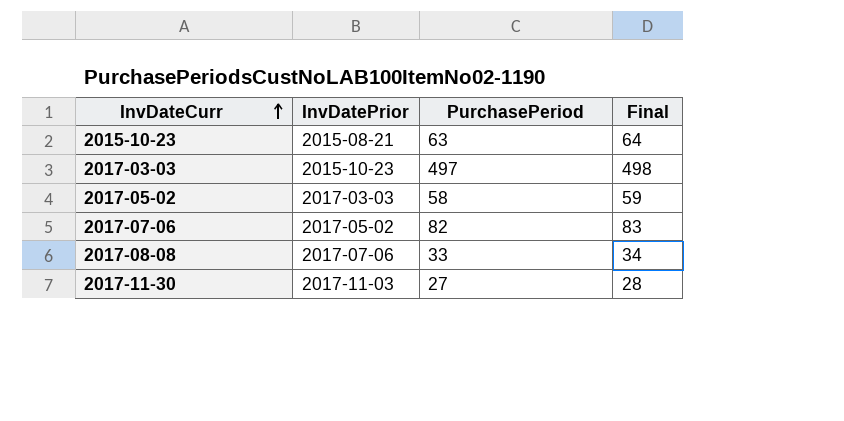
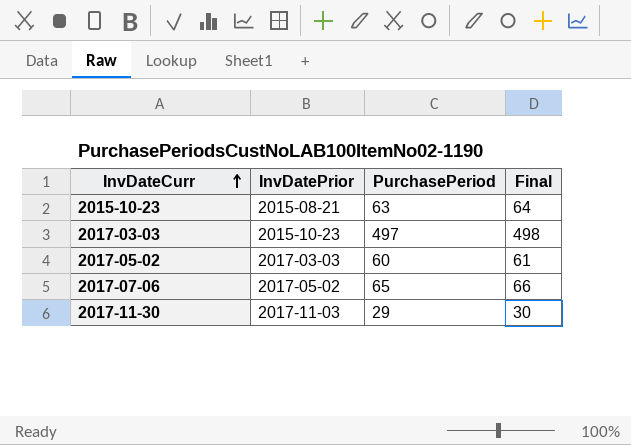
row 2017-08-08: 2017-07-06 | 33 | 34 -> none
2017-05-02 | PurchasePeriod: 58 -> 60
2017-05-02 | Final: 59 -> 61
2017-07-06 | PurchasePeriod: 82 -> 65
2017-07-06 | Final: 83 -> 66
2017-11-30 | PurchasePeriod: 27 -> 29
2017-11-30 | Final: 28 -> 30

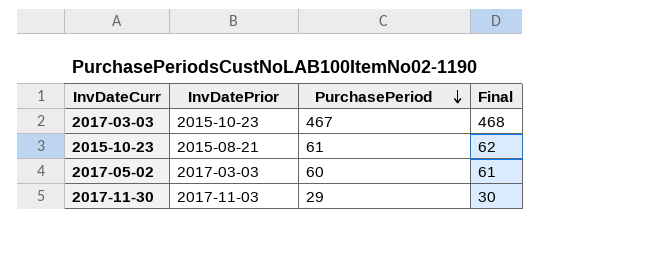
row order: InvDateCurr ascending -> PurchasePeriod descending
row 2017-07-06: 2017-05-02 | 65 | 66 -> none
2017-03-03 | PurchasePeriod: 497 -> 467
2017-03-03 | Final: 498 -> 468
2015-10-23 | PurchasePeriod: 63 -> 61
2015-10-23 | Final: 64 -> 62

